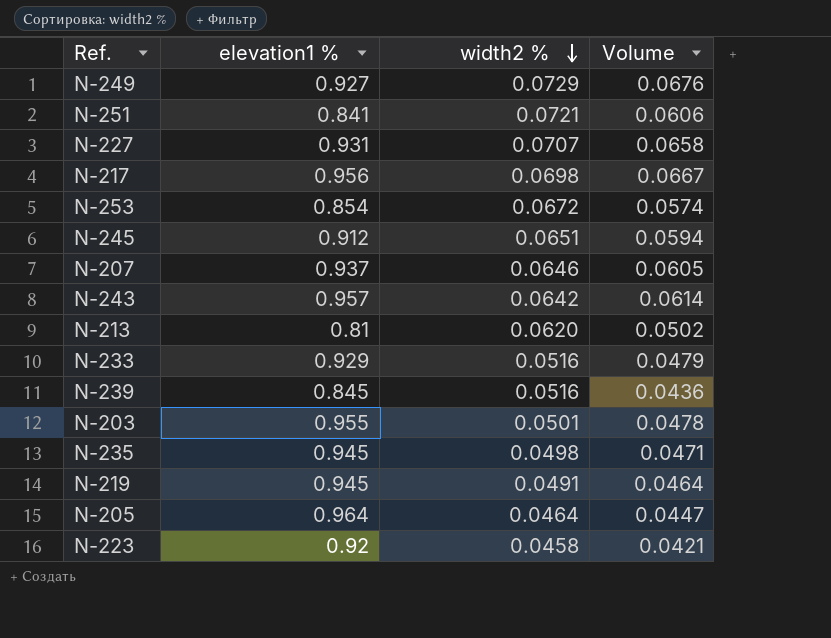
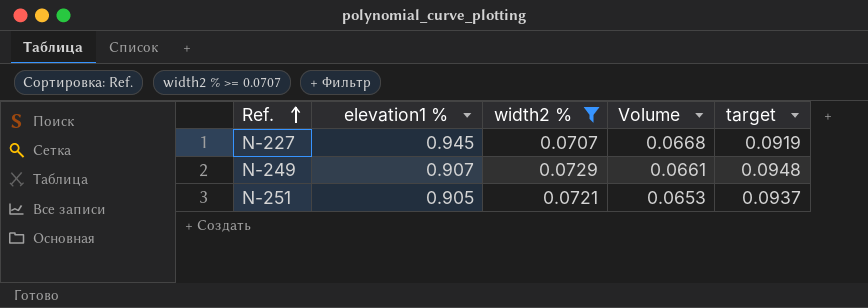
filter: none -> width2 % >= 0.0707
row order: width2 % descending -> Ref. ascending
column target | formula: none -> [width2 %] * 1.3
N-227 | elevation1 %: 0.931 -> 0.945
N-227 | Volume: 0.0658 -> 0.0668
N-249 | elevation1 %: 0.927 -> 0.907
N-249 | Volume: 0.0676 -> 0.0661
N-251 | elevation1 %: 0.841 -> 0.905
N-251 | Volume: 0.0606 -> 0.0653

